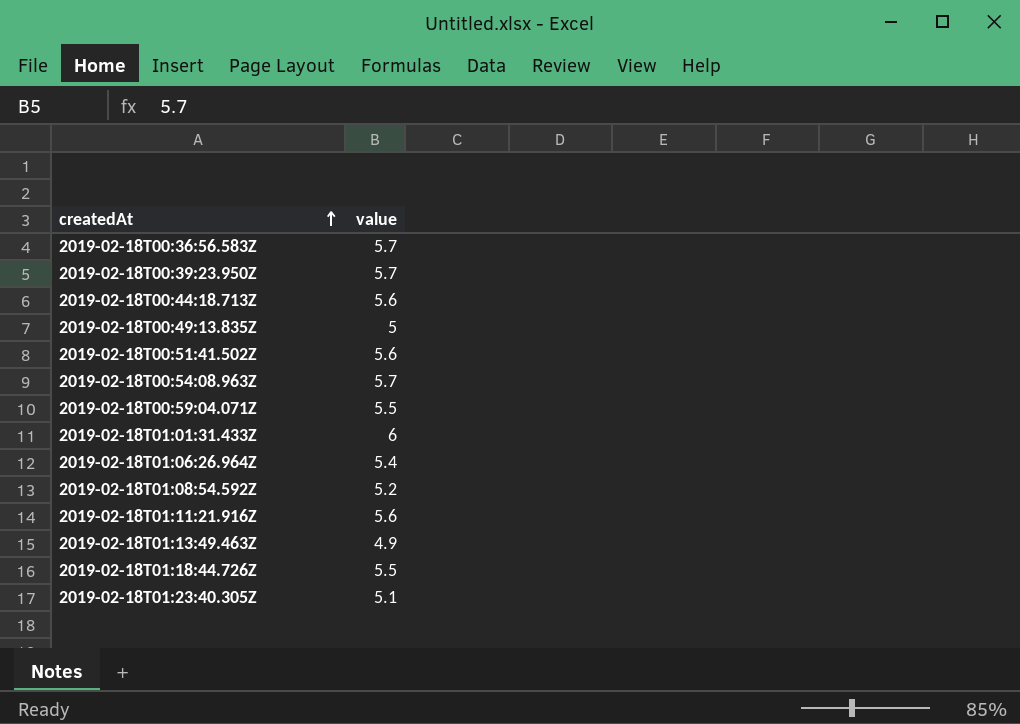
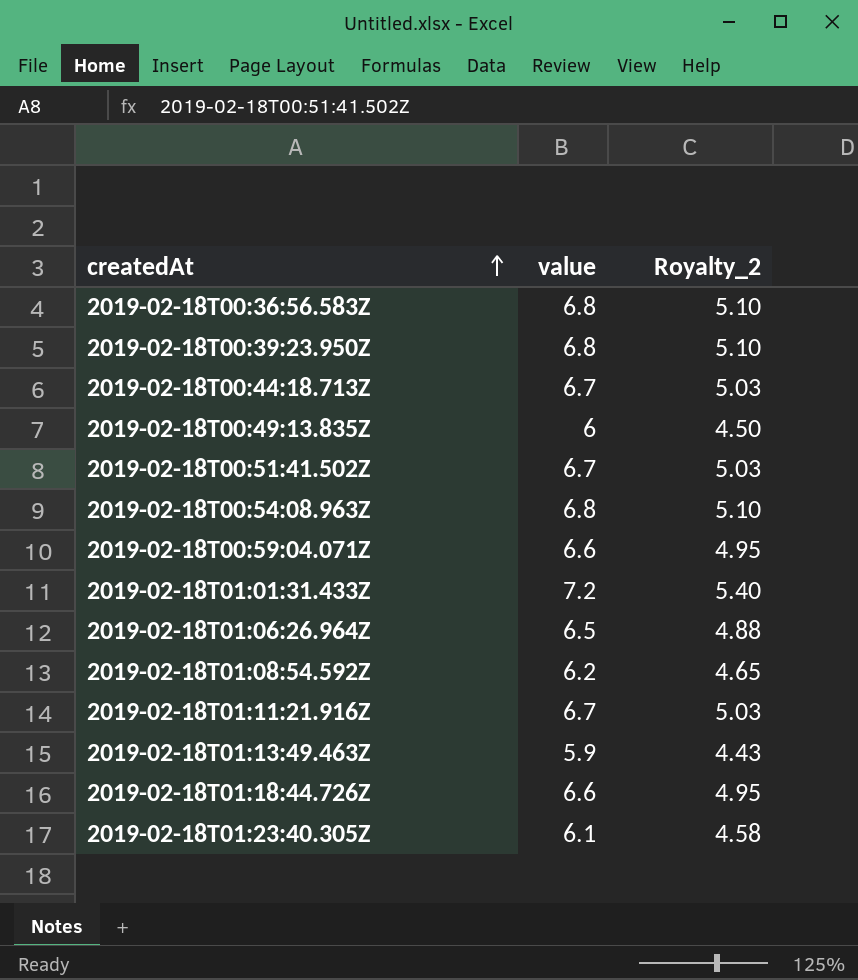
column Royalty_2 | formula: none -> [value] * 0.75
2019-02-18T00:36:56.583Z | value: 5.7 -> 6.8
2019-02-18T00:39:23.950Z | value: 5.7 -> 6.8
2019-02-18T00:44:18.713Z | value: 5.6 -> 6.7
2019-02-18T00:49:13.835Z | value: 5 -> 6
2019-02-18T00:51:41.502Z | value: 5.6 -> 6.7
2019-02-18T00:54:08.963Z | value: 5.7 -> 6.8
2019-02-18T00:59:04.071Z | value: 5.5 -> 6.6
2019-02-18T01:01:31.433Z | value: 6 -> 7.2
2019-02-18T01:06:26.964Z | value: 5.4 -> 6.5
2019-02-18T01:08:54.592Z | value: 5.2 -> 6.2
2019-02-18T01:11:21.916Z | value: 5.6 -> 6.7
2019-02-18T01:13:49.463Z | value: 4.9 -> 5.9
2019-02-18T01:18:44.726Z | value: 5.5 -> 6.6
2019-02-18T01:23:40.305Z | value: 5.1 -> 6.1

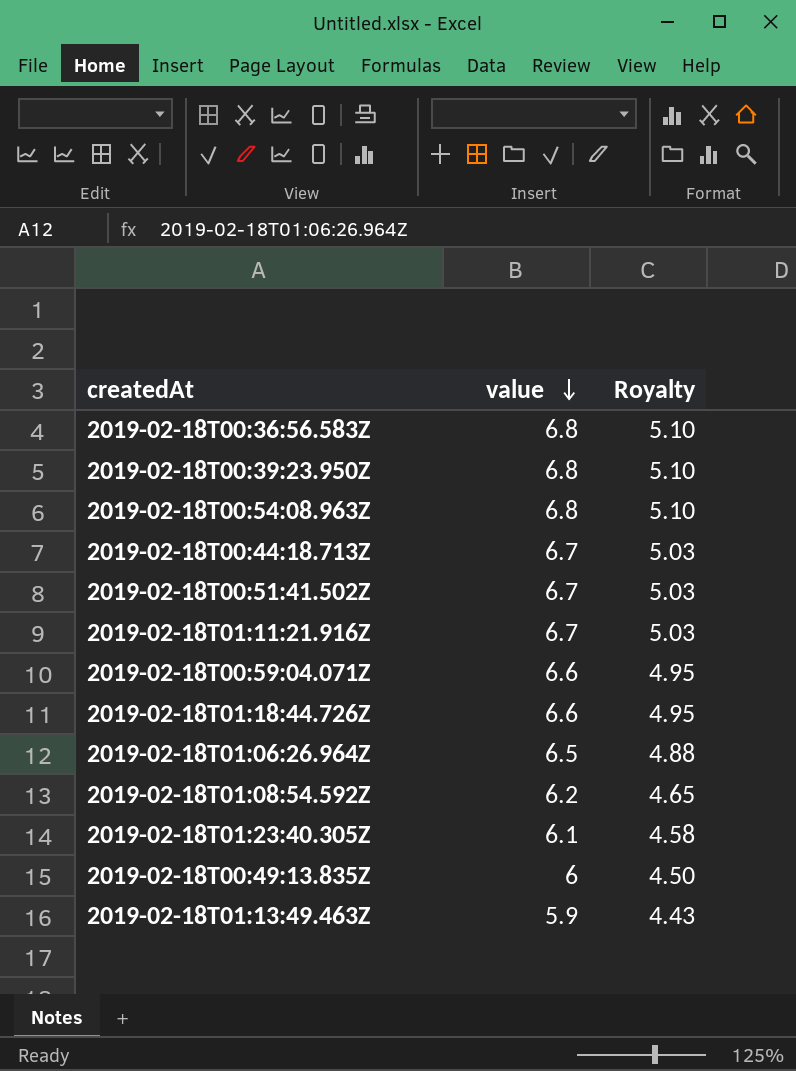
row order: createdAt ascending -> value descending
column name: Royalty_2 -> Royalty
row 2019-02-18T01:01:31.433Z: 7.2 | 5.40 -> none

